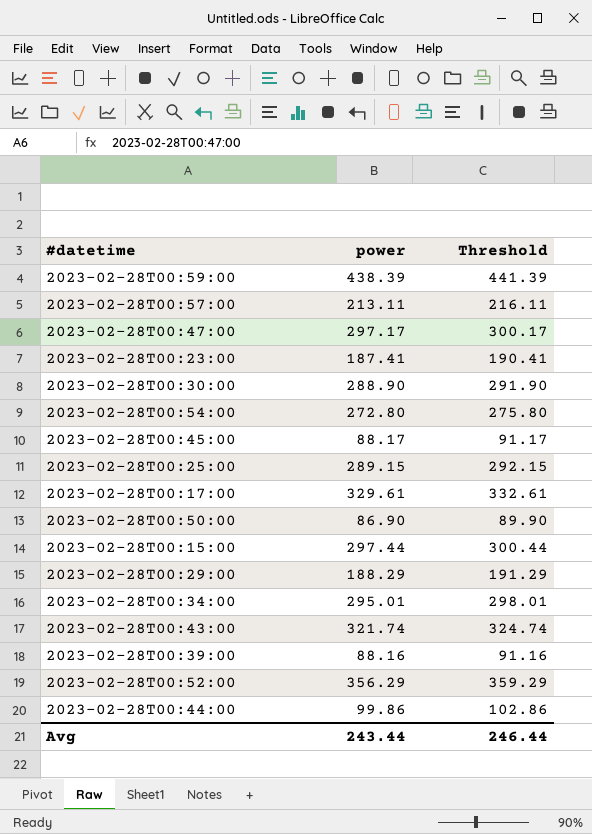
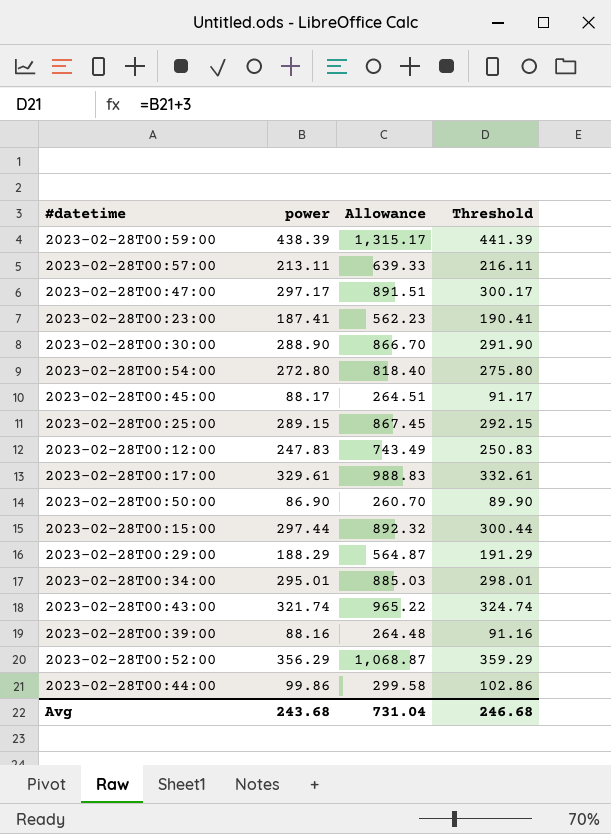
column Allowance | formula: none -> [power] * 3
row 2023-02-28T00:12:00: none -> 247.83 | 743.49 | 250.83
Avg | power: 243.44 -> 243.68
Avg | Threshold: 246.44 -> 246.68

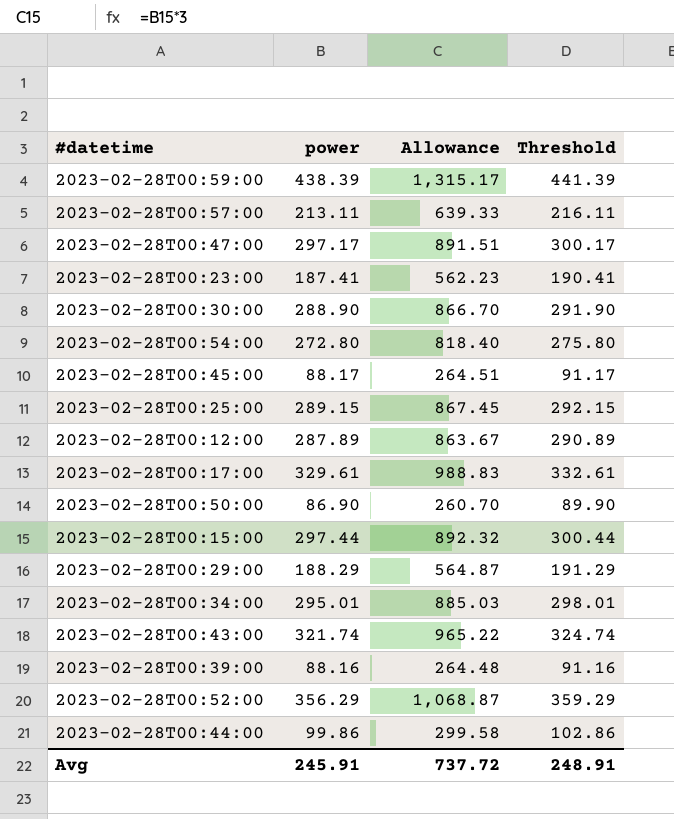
2023-02-28T00:12:00 | power: 247.83 -> 287.89
2023-02-28T00:12:00 | Allowance: 743.49 -> 863.67
2023-02-28T00:12:00 | Threshold: 250.83 -> 290.89
Avg | power: 243.68 -> 245.91
Avg | Allowance: 731.04 -> 737.72
Avg | Threshold: 246.68 -> 248.91

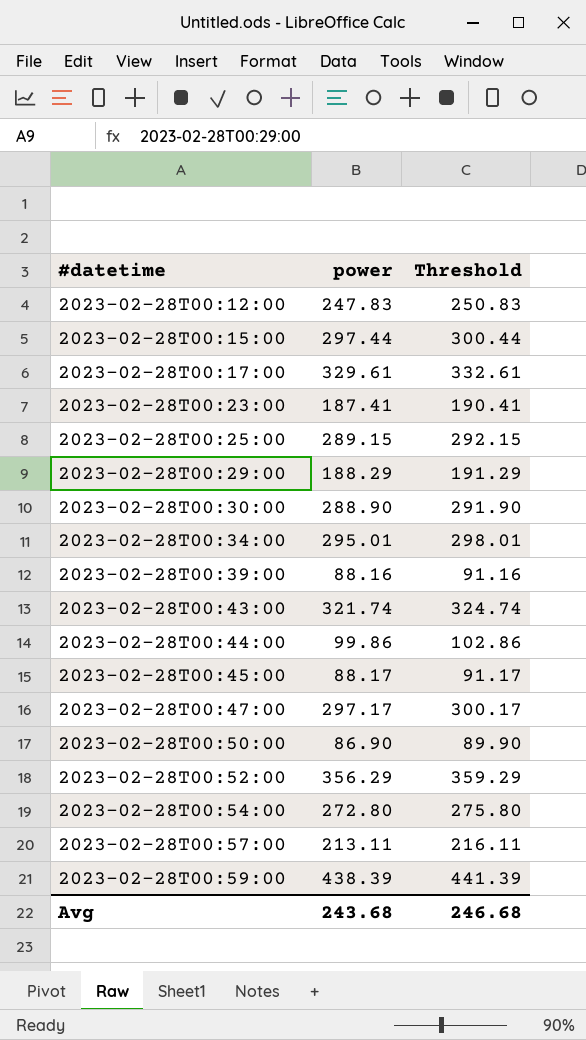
row order: none -> #datetime ascending
column Allowance | formula: [power] * 3 -> none
2023-02-28T00:12:00 | power: 287.89 -> 247.83
2023-02-28T00:12:00 | Threshold: 290.89 -> 250.83
Avg | power: 245.91 -> 243.68
Avg | Threshold: 248.91 -> 246.68

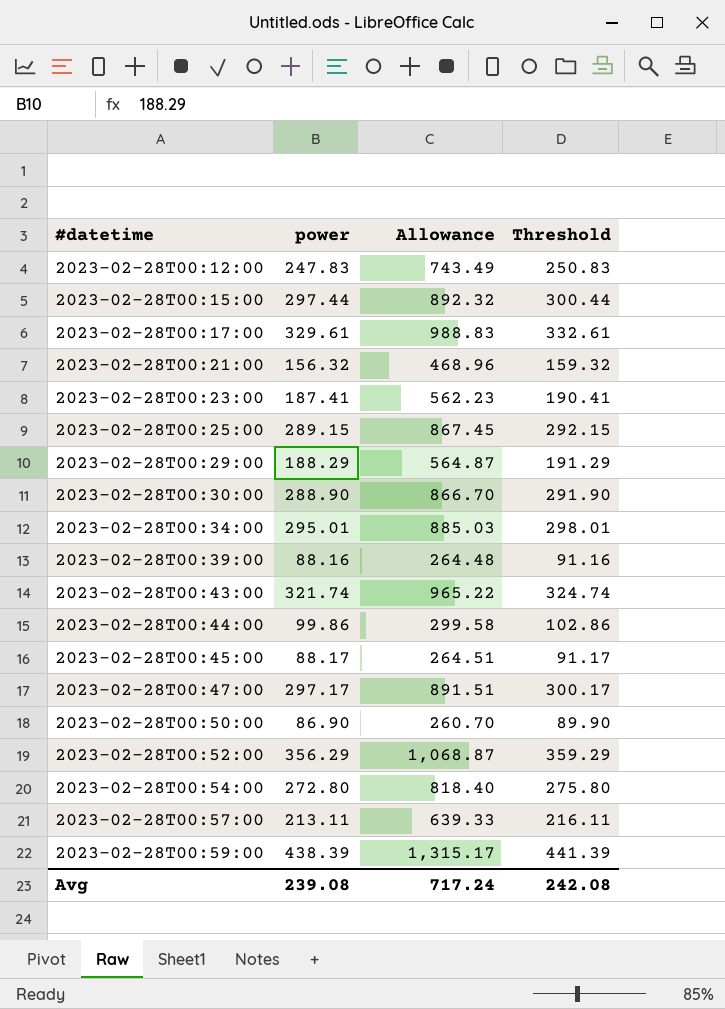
column Allowance | formula: none -> [power] * 3
row 2023-02-28T00:21:00: none -> 156.32 | 468.96 | 159.32
Avg | power: 243.68 -> 239.08
Avg | Threshold: 246.68 -> 242.08

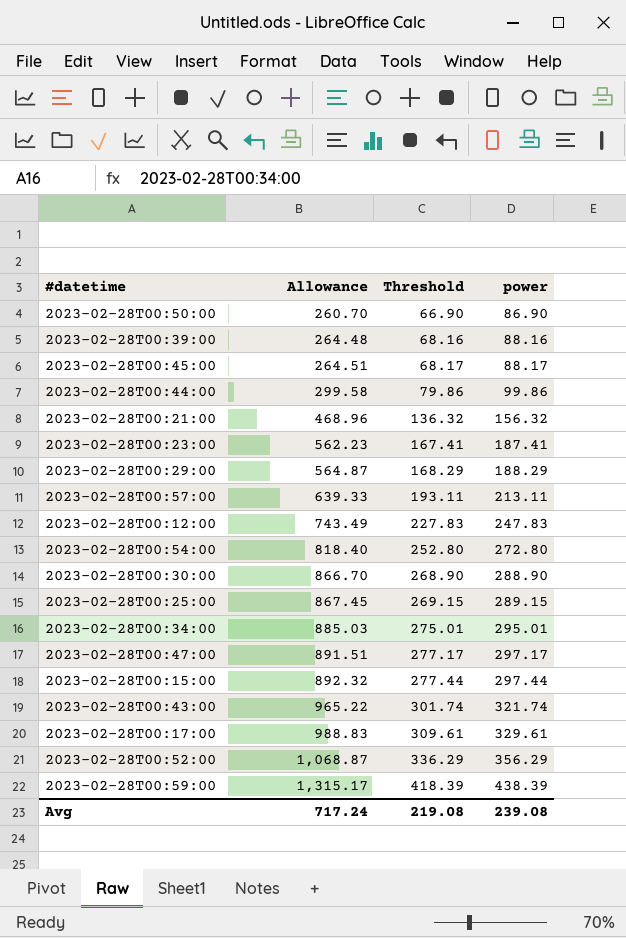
row order: #datetime ascending -> Allowance ascending
column Threshold | formula: [power] + 3 -> [power] - 20
column power | position: 2 -> 4
Avg | Threshold: 242.08 -> 219.08

